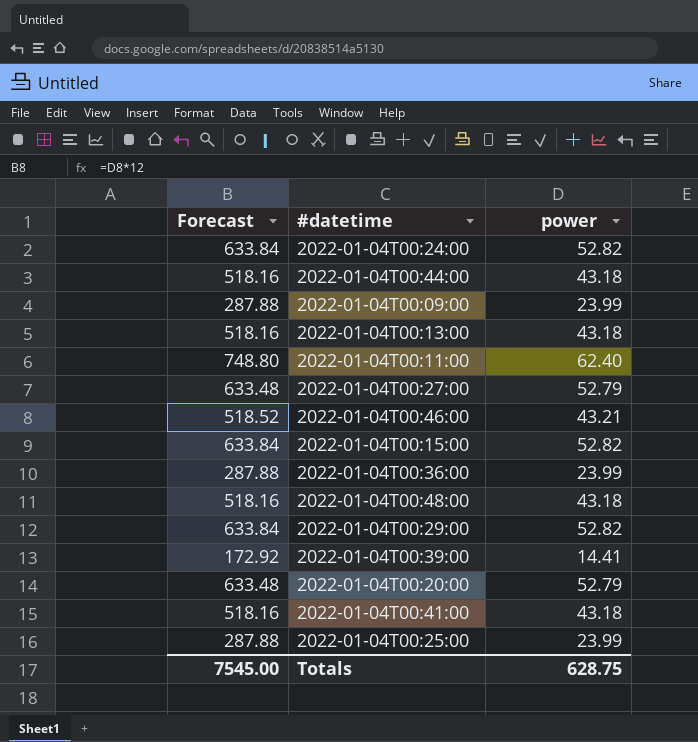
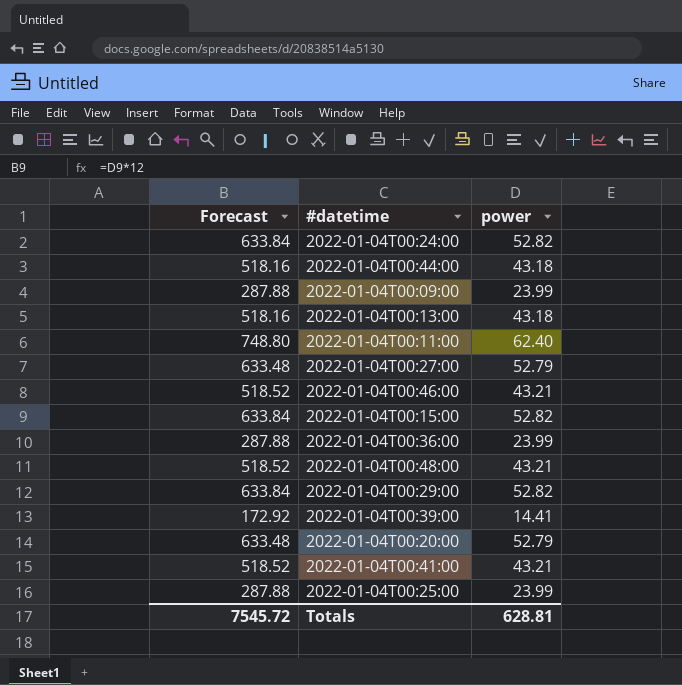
2022-01-04T00:48:00 | Forecast: 518.16 -> 518.52
2022-01-04T00:48:00 | power: 43.18 -> 43.21
2022-01-04T00:41:00 | Forecast: 518.16 -> 518.52
2022-01-04T00:41:00 | power: 43.18 -> 43.21
Totals | Forecast: 7545.00 -> 7545.72
Totals | power: 628.75 -> 628.81

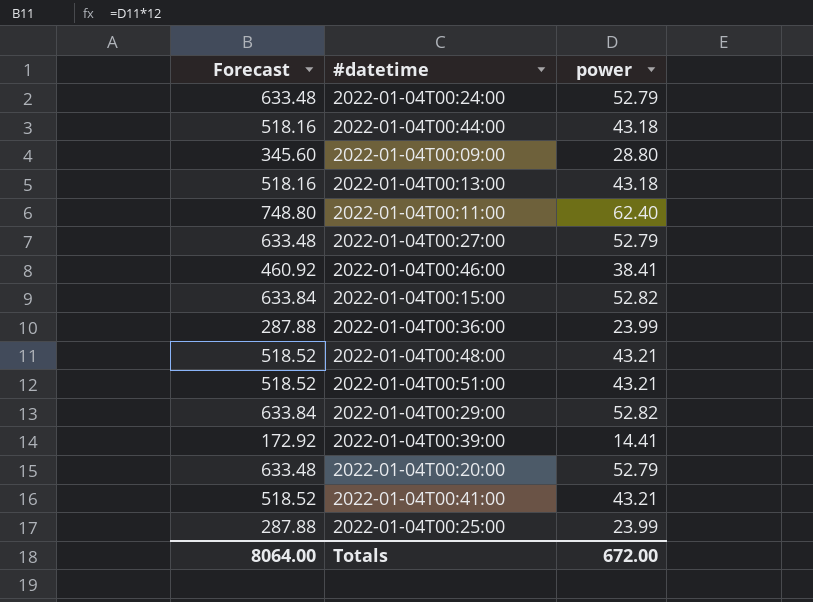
2022-01-04T00:24:00 | Forecast: 633.84 -> 633.48
2022-01-04T00:24:00 | power: 52.82 -> 52.79
2022-01-04T00:09:00 | Forecast: 287.88 -> 345.60
2022-01-04T00:09:00 | power: 23.99 -> 28.80
2022-01-04T00:46:00 | Forecast: 518.52 -> 460.92
2022-01-04T00:46:00 | power: 43.21 -> 38.41
row 2022-01-04T00:51:00: none -> 518.52 | 43.21
Totals | Forecast: 7545.72 -> 8064.00
Totals | power: 628.81 -> 672.00

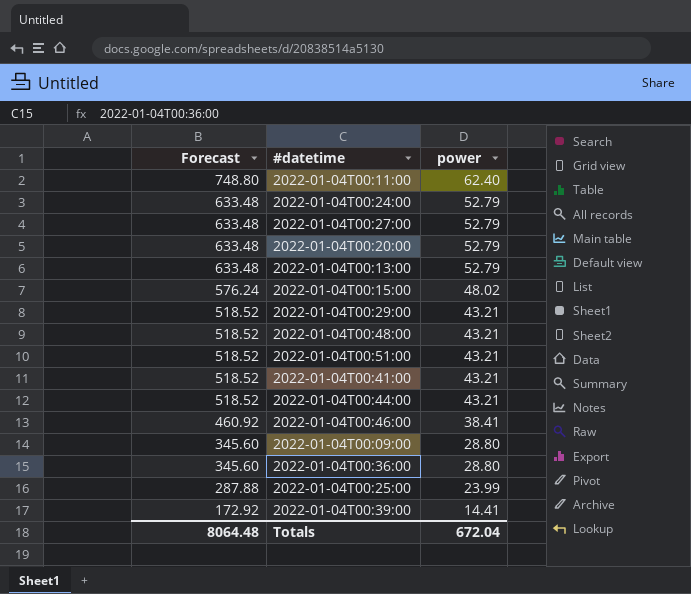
row order: none -> Forecast descending
2022-01-04T00:13:00 | Forecast: 518.16 -> 633.48
2022-01-04T00:13:00 | power: 43.18 -> 52.79
2022-01-04T00:15:00 | Forecast: 633.84 -> 576.24
2022-01-04T00:15:00 | power: 52.82 -> 48.02
2022-01-04T00:29:00 | Forecast: 633.84 -> 518.52
2022-01-04T00:29:00 | power: 52.82 -> 43.21
2022-01-04T00:44:00 | Forecast: 518.16 -> 518.52
2022-01-04T00:44:00 | power: 43.18 -> 43.21
2022-01-04T00:36:00 | Forecast: 287.88 -> 345.60
2022-01-04T00:36:00 | power: 23.99 -> 28.80
Totals | Forecast: 8064.00 -> 8064.48
Totals | power: 672.00 -> 672.04

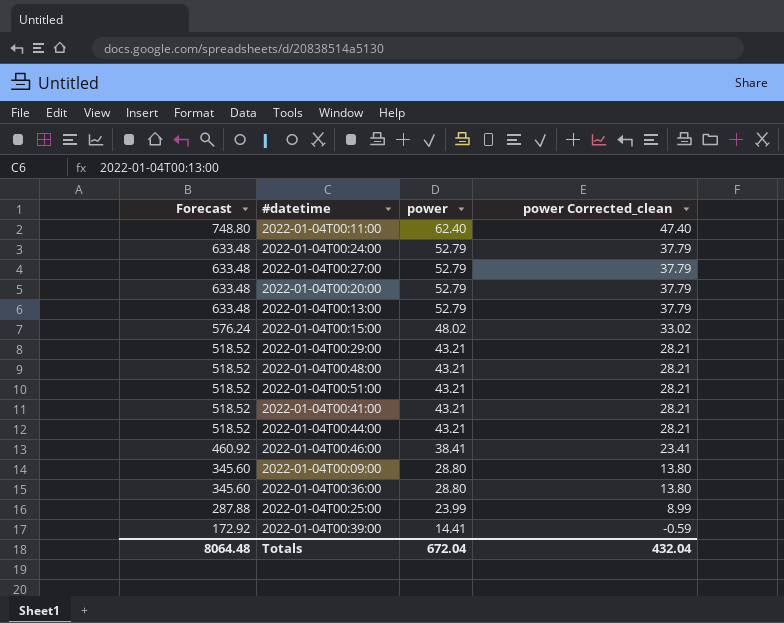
column power Corrected_clean | formula: none -> [power] - 15

